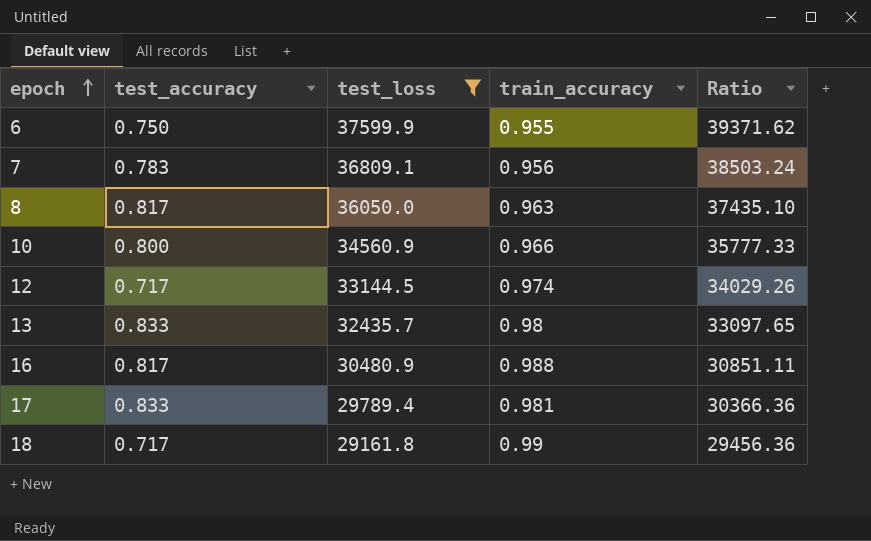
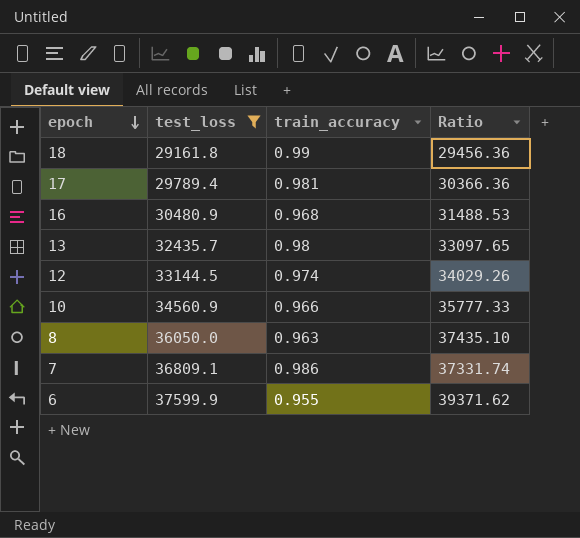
row order: epoch ascending -> epoch descending
column test_accuracy | position: 2 -> none
16 | train_accuracy: 0.988 -> 0.968
16 | Ratio: 30851.11 -> 31488.53
7 | train_accuracy: 0.956 -> 0.986
7 | Ratio: 38503.24 -> 37331.74

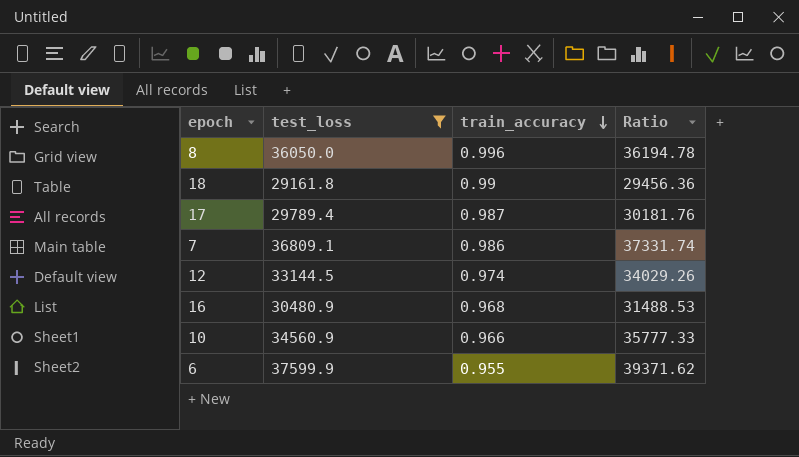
row order: epoch descending -> train_accuracy descending
row 13: 32435.7 | 0.98 | 33097.65 -> none
8 | train_accuracy: 0.963 -> 0.996
8 | Ratio: 37435.10 -> 36194.78
17 | train_accuracy: 0.981 -> 0.987
17 | Ratio: 30366.36 -> 30181.76

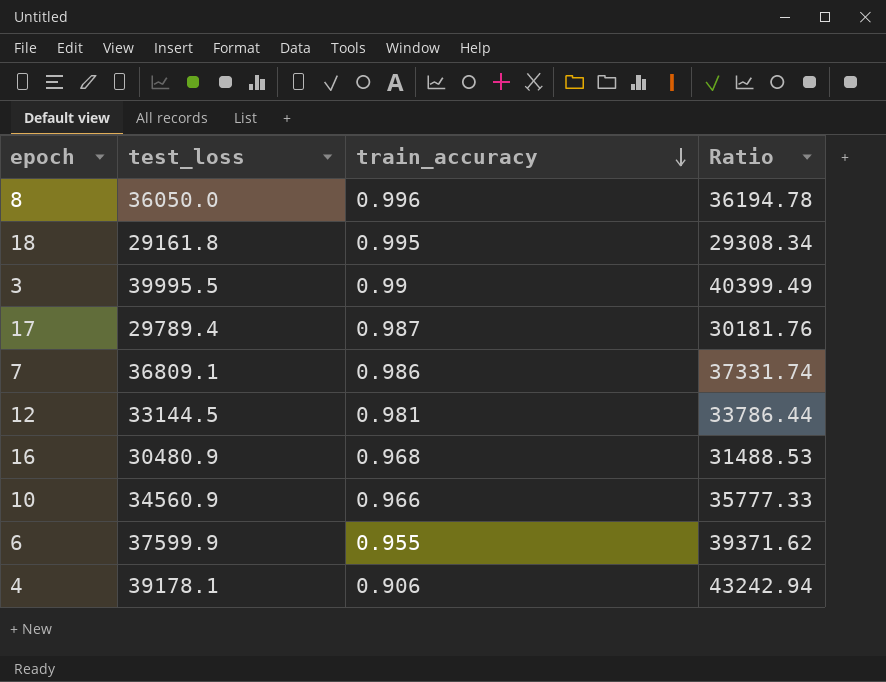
filter: test_loss <= 37599.9 -> none
18 | train_accuracy: 0.99 -> 0.995
18 | Ratio: 29456.36 -> 29308.34
12 | train_accuracy: 0.974 -> 0.981
12 | Ratio: 34029.26 -> 33786.44

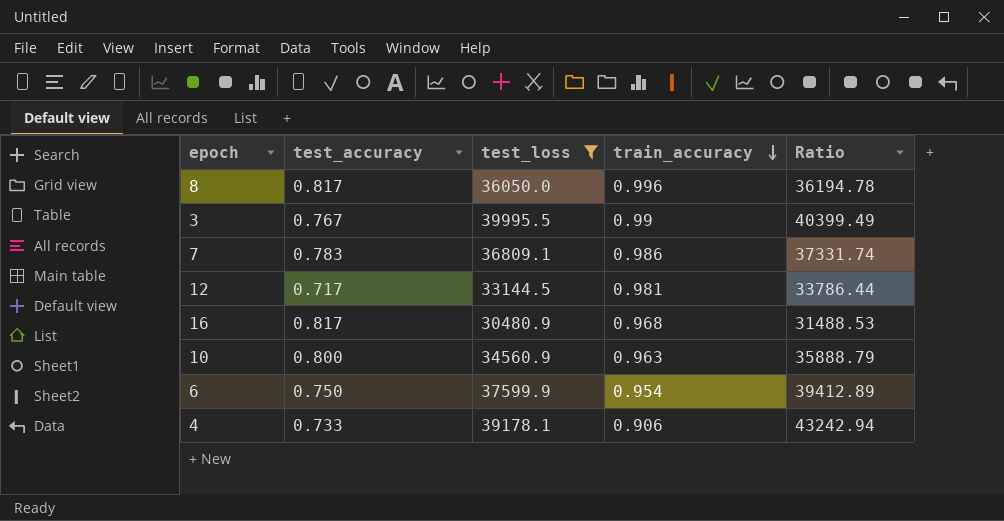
filter: none -> test_loss >= 30480.9
column test_accuracy | position: none -> 2
10 | train_accuracy: 0.966 -> 0.963
10 | Ratio: 35777.33 -> 35888.79
6 | train_accuracy: 0.955 -> 0.954
6 | Ratio: 39371.62 -> 39412.89

